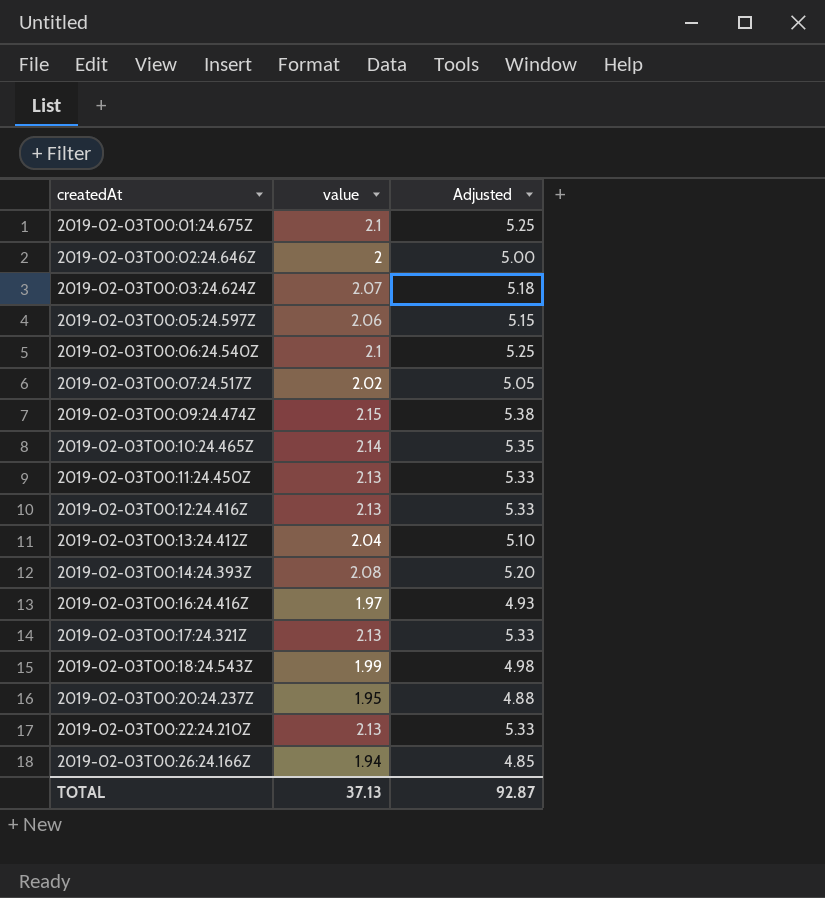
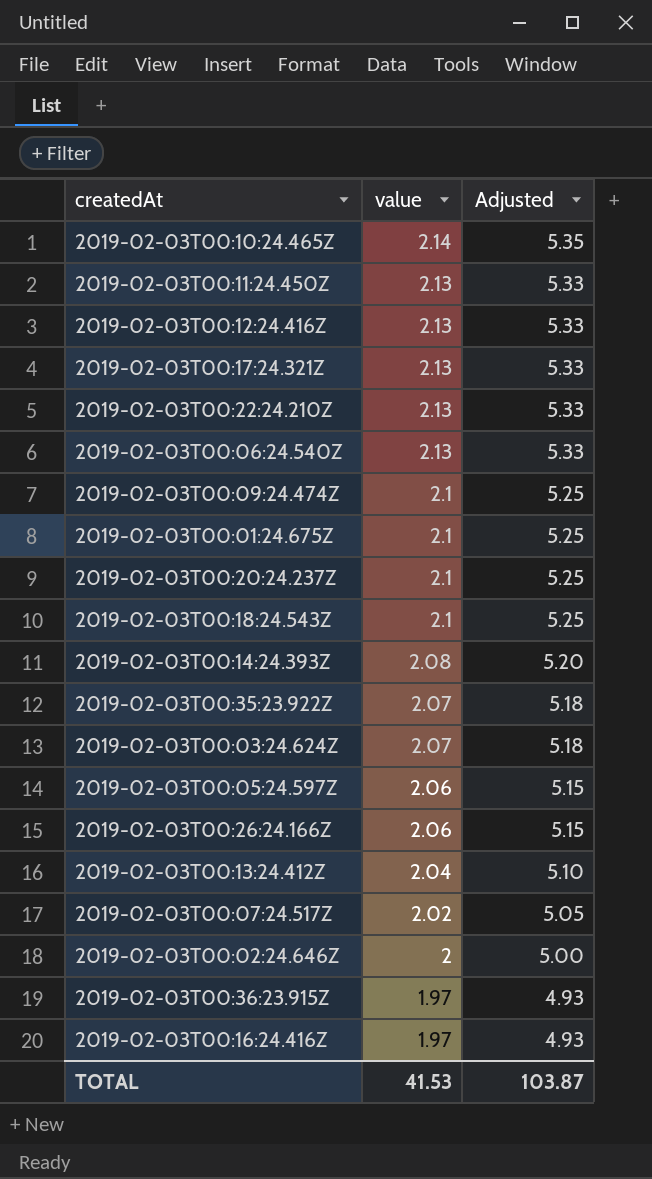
row order: createdAt ascending -> value descending
2019-02-03T00:06:24.540Z | value: 2.1 -> 2.13
2019-02-03T00:06:24.540Z | Adjusted: 5.25 -> 5.33
2019-02-03T00:09:24.474Z | value: 2.15 -> 2.1
2019-02-03T00:09:24.474Z | Adjusted: 5.38 -> 5.25
2019-02-03T00:20:24.237Z | value: 1.95 -> 2.1
2019-02-03T00:20:24.237Z | Adjusted: 4.88 -> 5.25
2019-02-03T00:18:24.543Z | value: 1.99 -> 2.1
2019-02-03T00:18:24.543Z | Adjusted: 4.98 -> 5.25
row 2019-02-03T00:35:23.922Z: none -> 2.07 | 5.18
2019-02-03T00:26:24.166Z | value: 1.94 -> 2.06
2019-02-03T00:26:24.166Z | Adjusted: 4.85 -> 5.15
row 2019-02-03T00:36:23.915Z: none -> 1.97 | 4.93
TOTAL | value: 37.13 -> 41.53
TOTAL | Adjusted: 92.87 -> 103.87

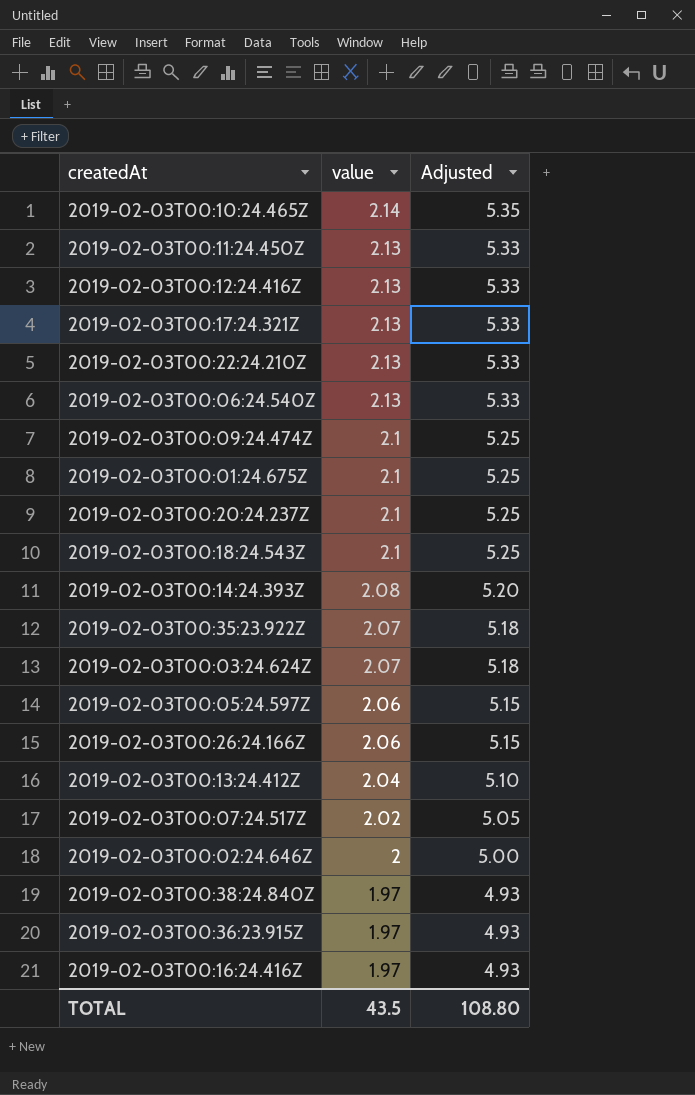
row 2019-02-03T00:38:24.840Z: none -> 1.97 | 4.93
TOTAL | value: 41.53 -> 43.5
TOTAL | Adjusted: 103.87 -> 108.80

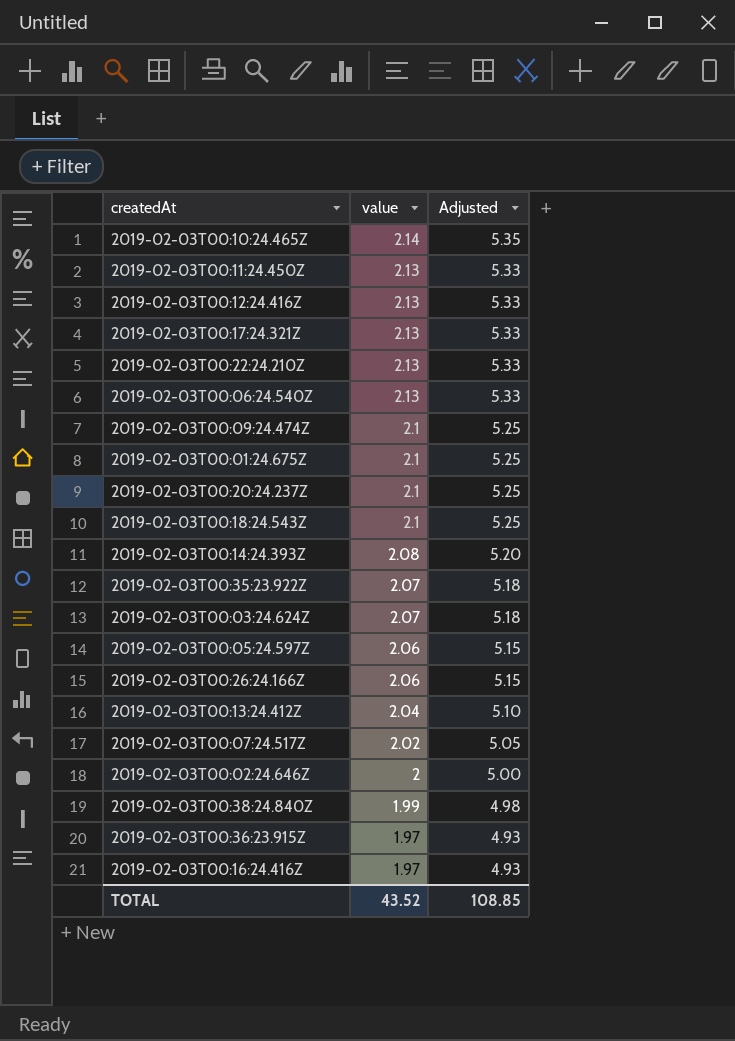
2019-02-03T00:38:24.840Z | value: 1.97 -> 1.99
2019-02-03T00:38:24.840Z | Adjusted: 4.93 -> 4.98
TOTAL | value: 43.5 -> 43.52
TOTAL | Adjusted: 108.80 -> 108.85

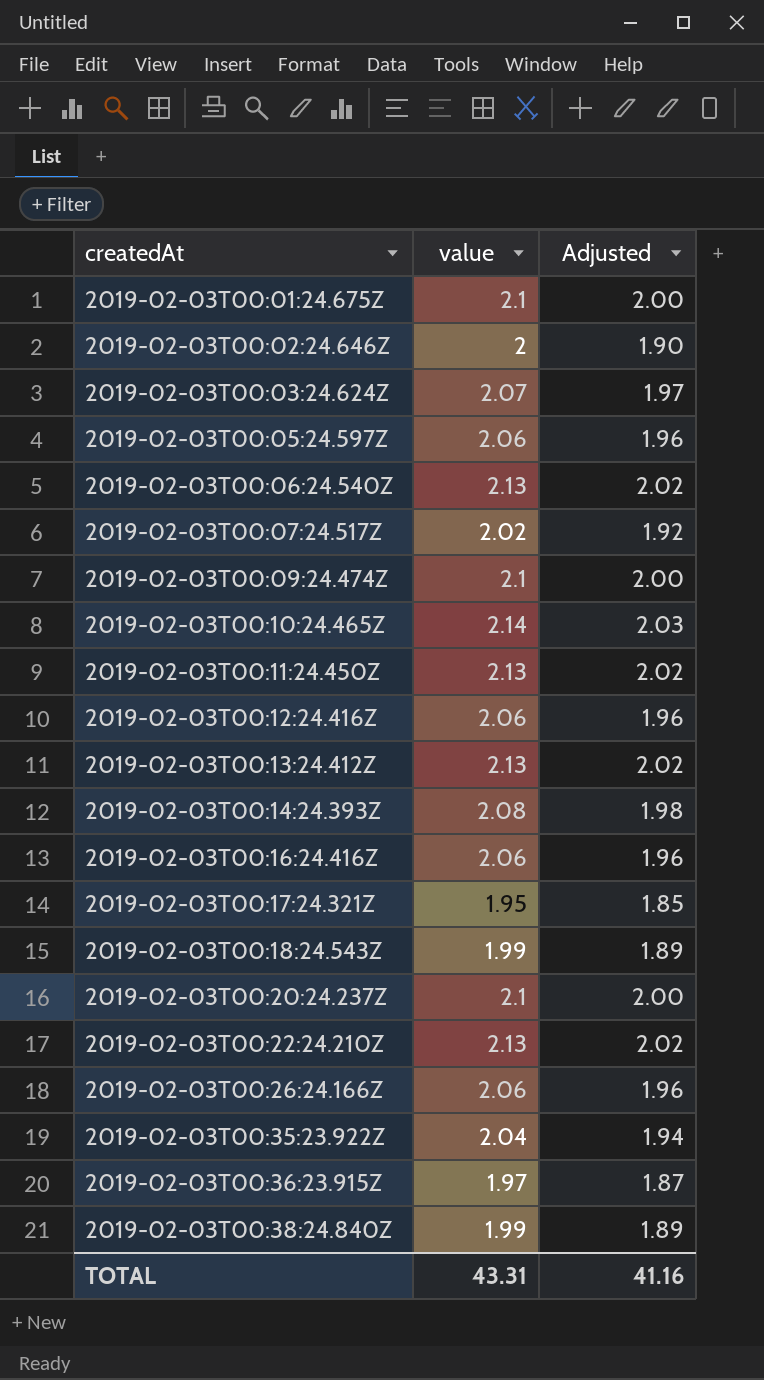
row order: value descending -> createdAt ascending
column Adjusted | formula: [value] * 2.5 -> [value] * 0.95
2019-02-03T00:12:24.416Z | value: 2.13 -> 2.06
2019-02-03T00:13:24.412Z | value: 2.04 -> 2.13
2019-02-03T00:16:24.416Z | value: 1.97 -> 2.06
2019-02-03T00:17:24.321Z | value: 2.13 -> 1.95
2019-02-03T00:18:24.543Z | value: 2.1 -> 1.99
2019-02-03T00:35:23.922Z | value: 2.07 -> 2.04
TOTAL | value: 43.52 -> 43.31
TOTAL | Adjusted: 108.85 -> 41.16

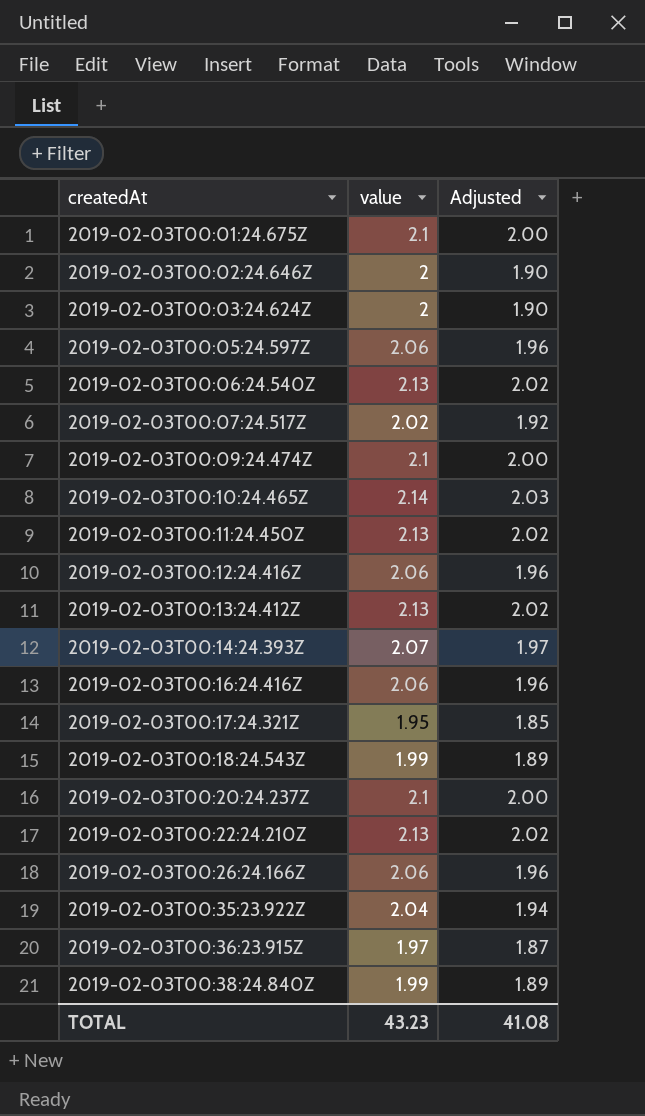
2019-02-03T00:03:24.624Z | value: 2.07 -> 2
2019-02-03T00:03:24.624Z | Adjusted: 1.97 -> 1.90
2019-02-03T00:14:24.393Z | value: 2.08 -> 2.07
2019-02-03T00:14:24.393Z | Adjusted: 1.98 -> 1.97
TOTAL | value: 43.31 -> 43.23
TOTAL | Adjusted: 41.16 -> 41.08

